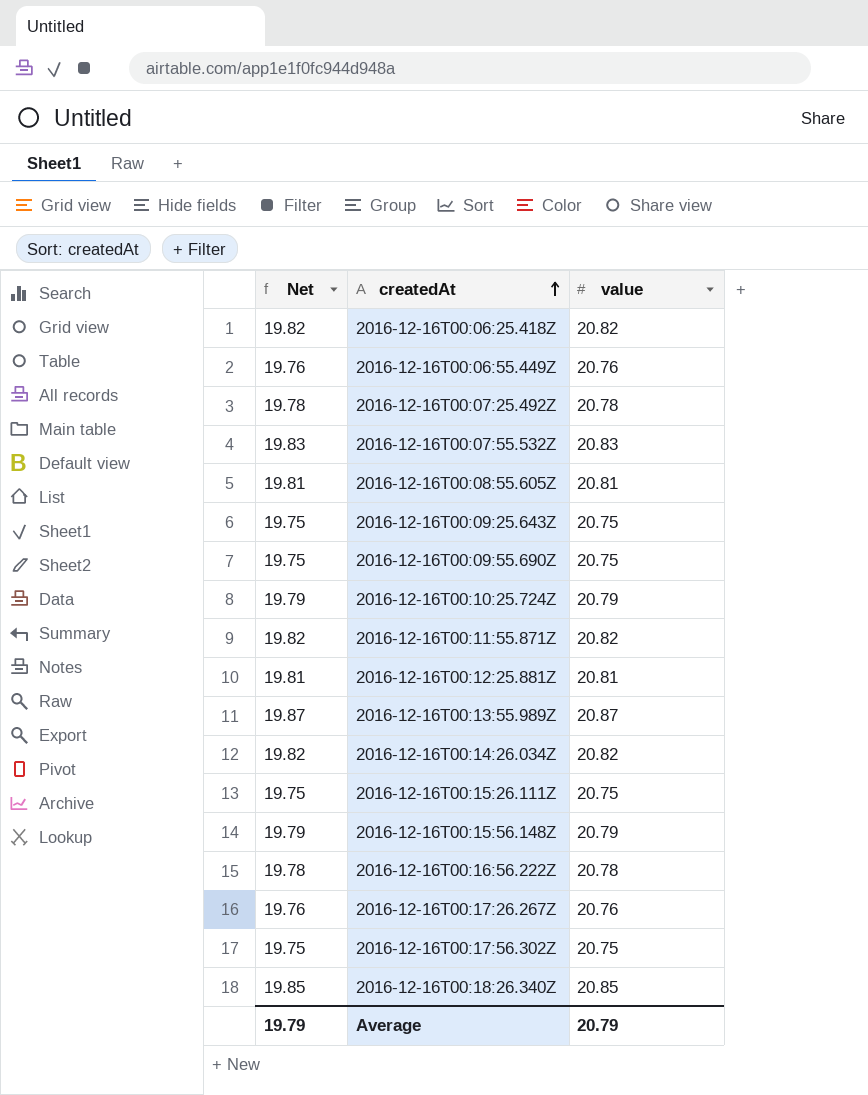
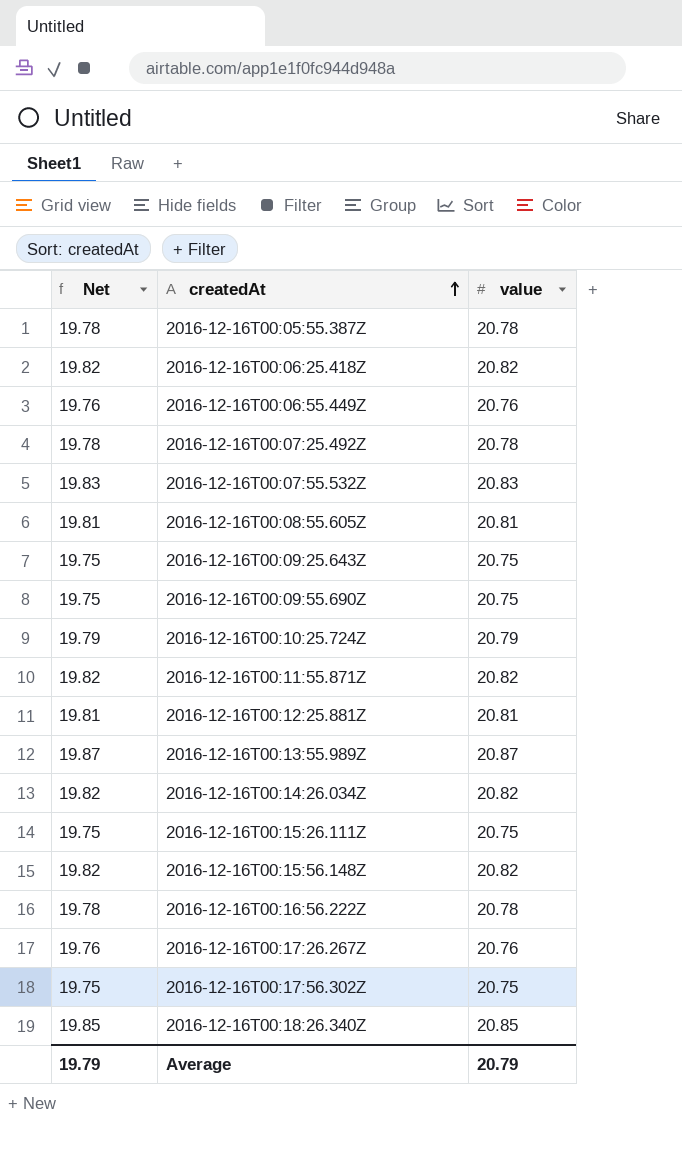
row 2016-12-16T00:05:55.387Z: none -> 19.78 | 20.78
2016-12-16T00:15:56.148Z | Net: 19.79 -> 19.82
2016-12-16T00:15:56.148Z | value: 20.79 -> 20.82

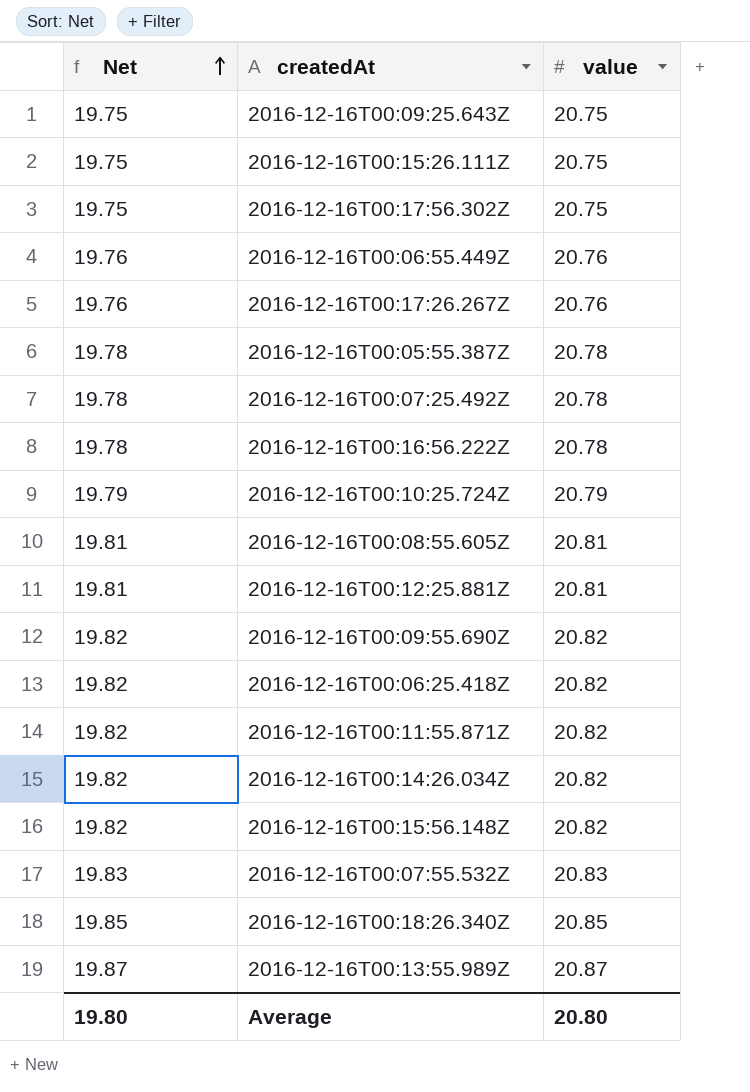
row order: createdAt ascending -> Net ascending
2016-12-16T00:09:55.690Z | Net: 19.75 -> 19.82
2016-12-16T00:09:55.690Z | value: 20.75 -> 20.82
Average | Net: 19.79 -> 19.80
Average | value: 20.79 -> 20.80

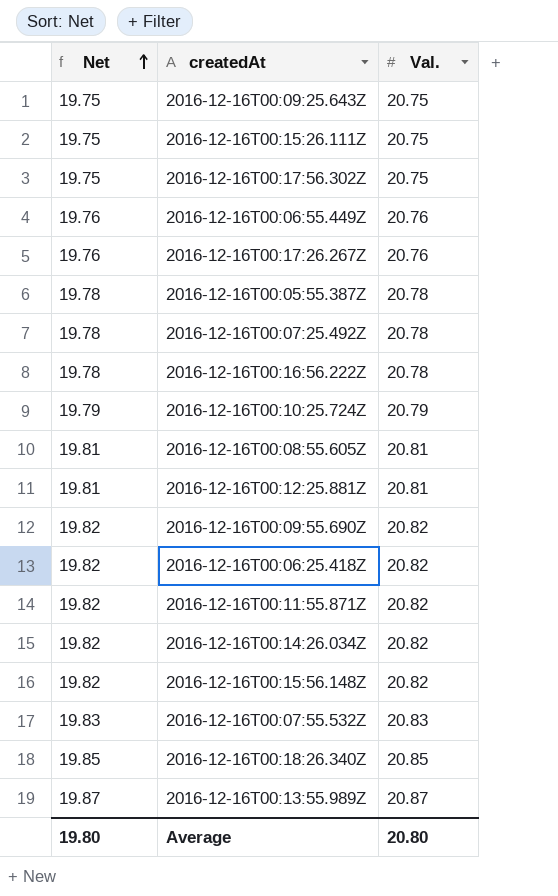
column name: value -> Val.

